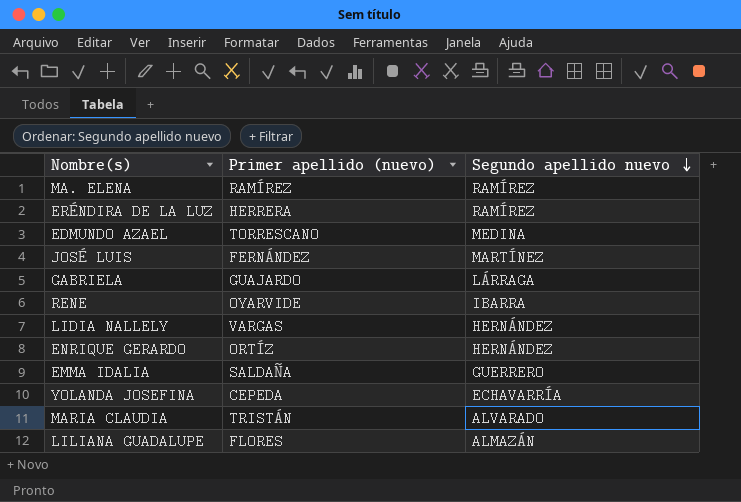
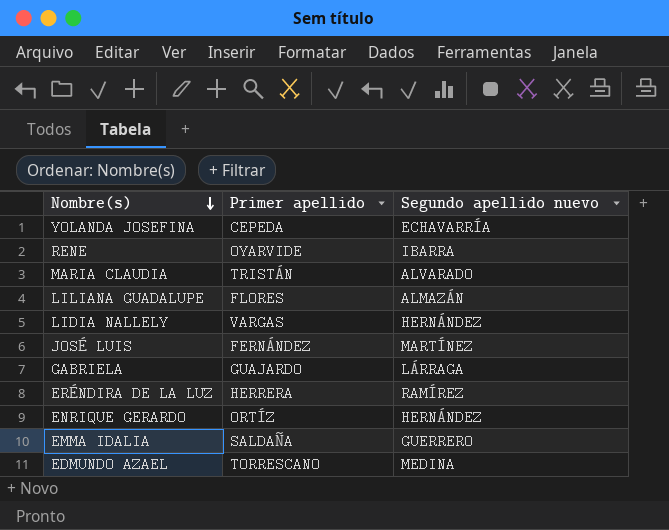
row order: Segundo apellido nuevo descending -> Nombre(s) descending
column name: Primer apellido (nuevo) -> Primer apellido
row MA. ELENA: RAMÍREZ | RAMÍREZ -> none

